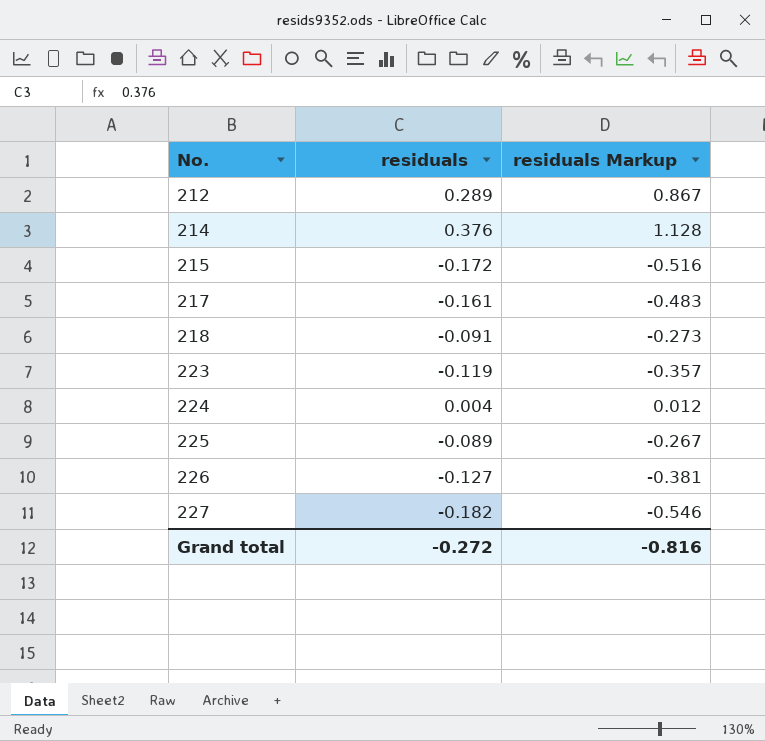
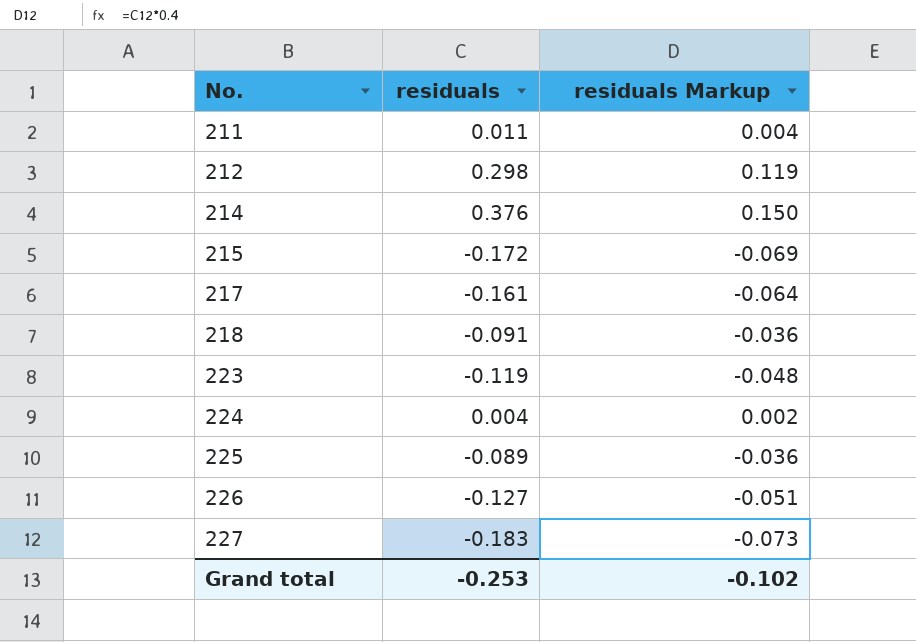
column residuals Markup | formula: [residuals] * 3 -> [residuals] * 0.4
row 211: none -> 0.011 | 0.004
212 | residuals: 0.289 -> 0.298
227 | residuals: -0.182 -> -0.183
Grand total | residuals: -0.272 -> -0.253
Grand total | residuals Markup: -0.816 -> -0.102

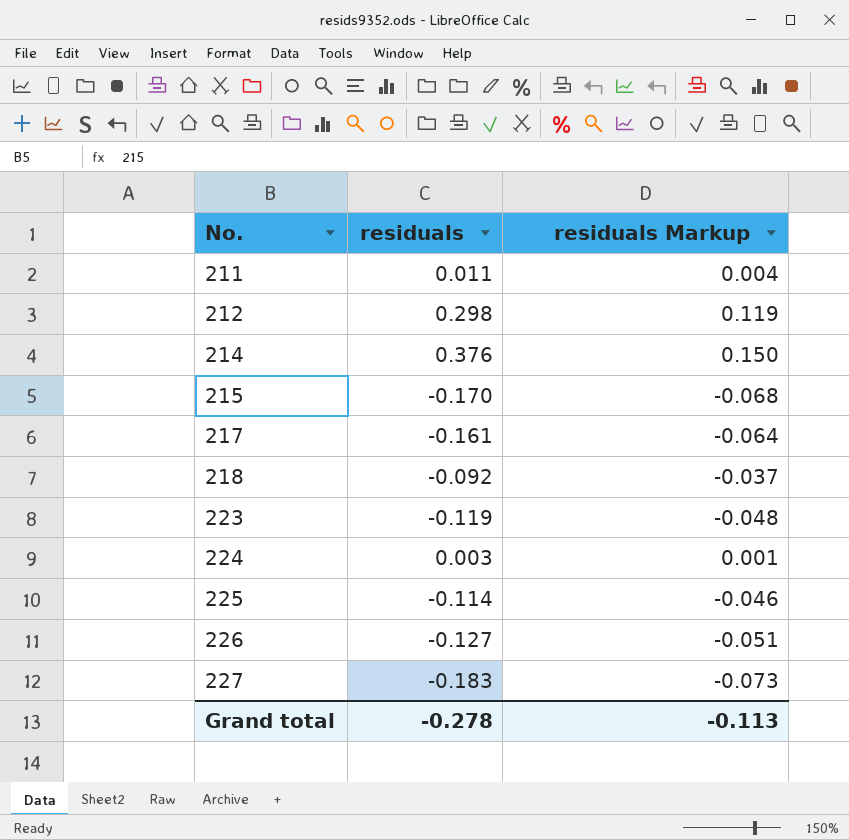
215 | residuals: -0.172 -> -0.170
215 | residuals Markup: -0.069 -> -0.068
218 | residuals: -0.091 -> -0.092
218 | residuals Markup: -0.036 -> -0.037
224 | residuals: 0.004 -> 0.003
224 | residuals Markup: 0.002 -> 0.001
225 | residuals: -0.089 -> -0.114
225 | residuals Markup: -0.036 -> -0.046
Grand total | residuals: -0.253 -> -0.278
Grand total | residuals Markup: -0.102 -> -0.113

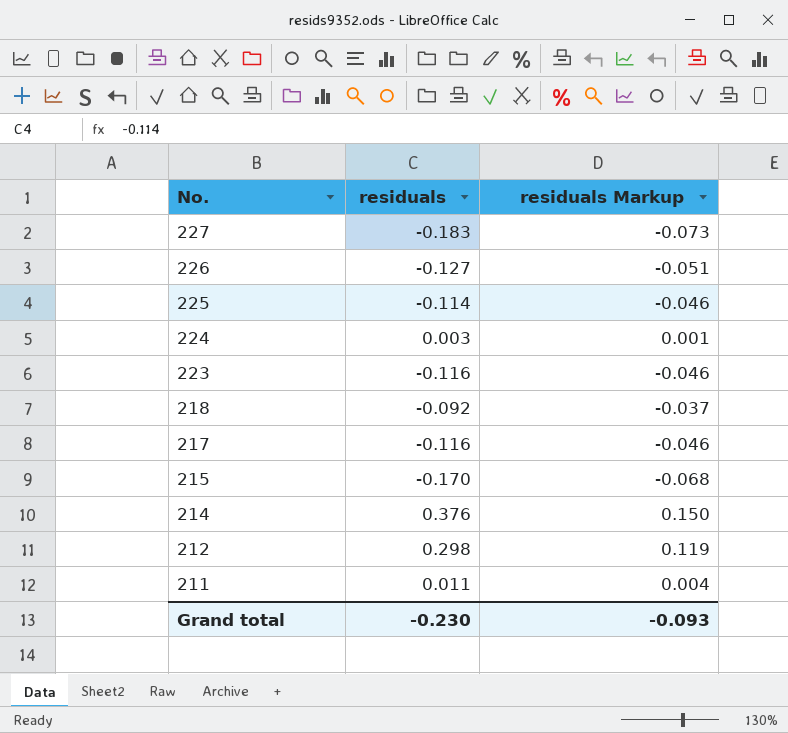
row order: No. ascending -> No. descending
223 | residuals: -0.119 -> -0.116
223 | residuals Markup: -0.048 -> -0.046
217 | residuals: -0.161 -> -0.116
217 | residuals Markup: -0.064 -> -0.046
Grand total | residuals: -0.278 -> -0.230
Grand total | residuals Markup: -0.113 -> -0.093

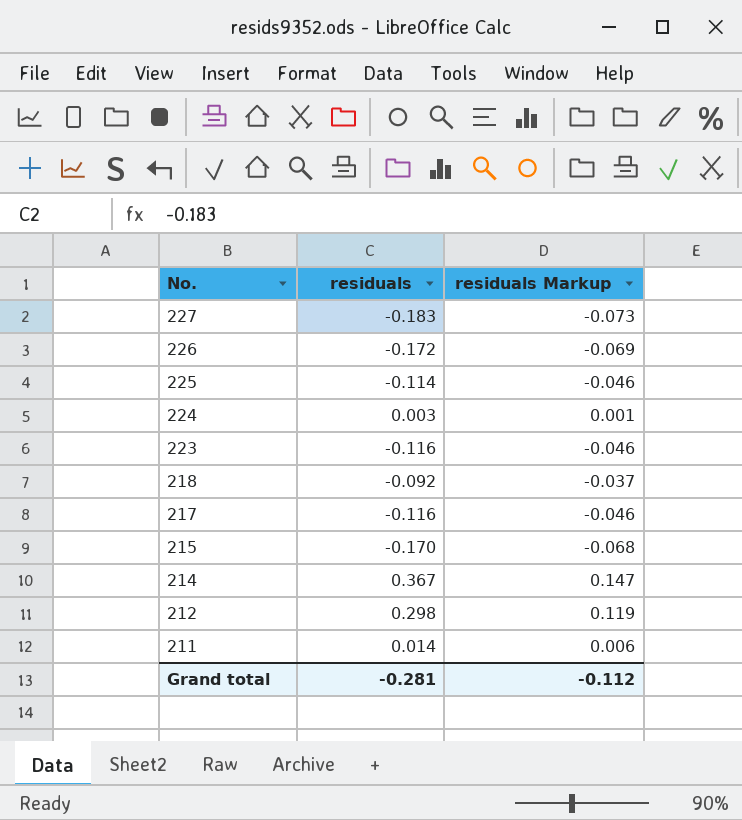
226 | residuals: -0.127 -> -0.172
226 | residuals Markup: -0.051 -> -0.069
214 | residuals: 0.376 -> 0.367
214 | residuals Markup: 0.150 -> 0.147
211 | residuals: 0.011 -> 0.014
211 | residuals Markup: 0.004 -> 0.006
Grand total | residuals: -0.230 -> -0.281
Grand total | residuals Markup: -0.093 -> -0.112

